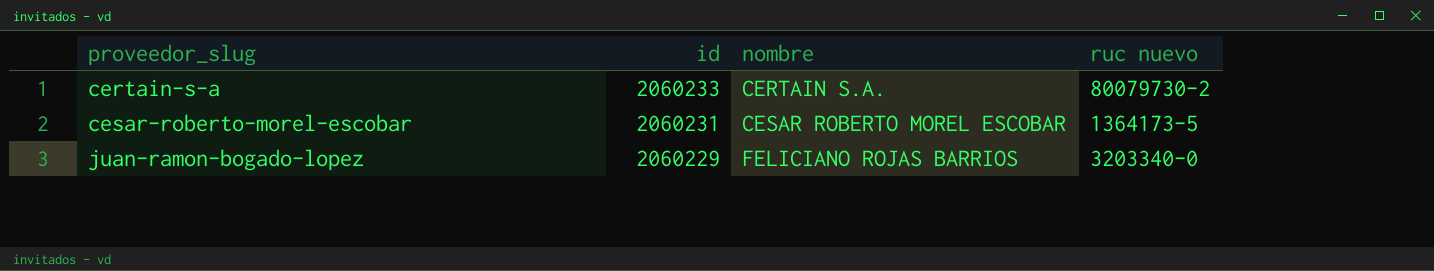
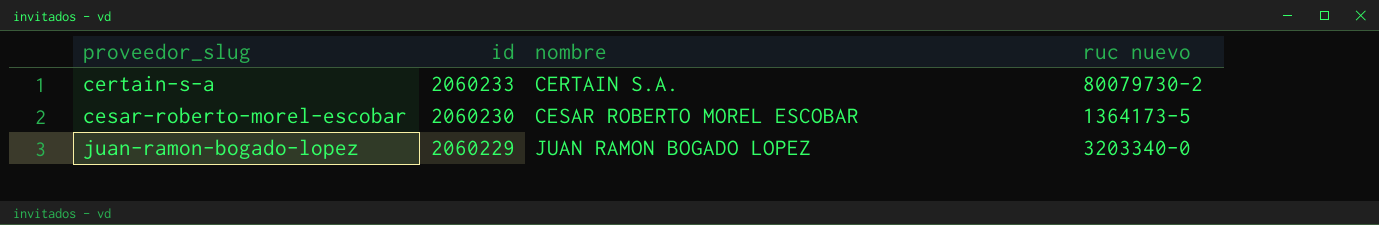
cesar-roberto-morel-escobar | id: 2060231 -> 2060230
juan-ramon-bogado-lopez | nombre: FELICIANO ROJAS BARRIOS -> JUAN RAMON BOGADO LOPEZ

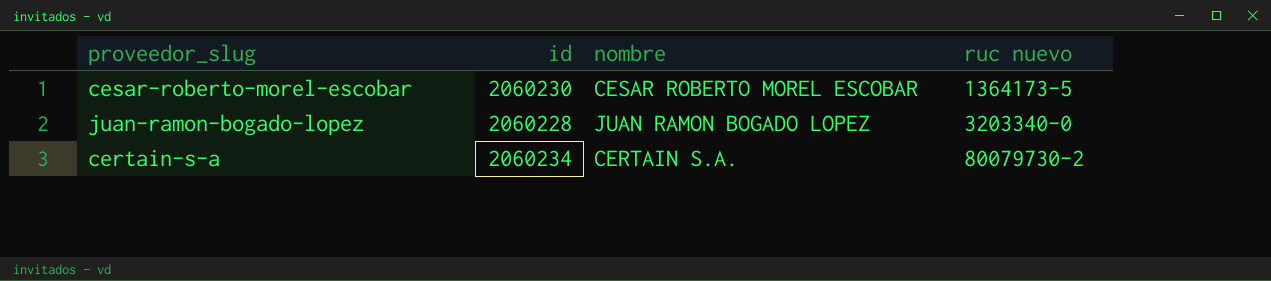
row order: proveedor_slug ascending -> ruc nuevo ascending
juan-ramon-bogado-lopez | id: 2060229 -> 2060228
certain-s-a | id: 2060233 -> 2060234

